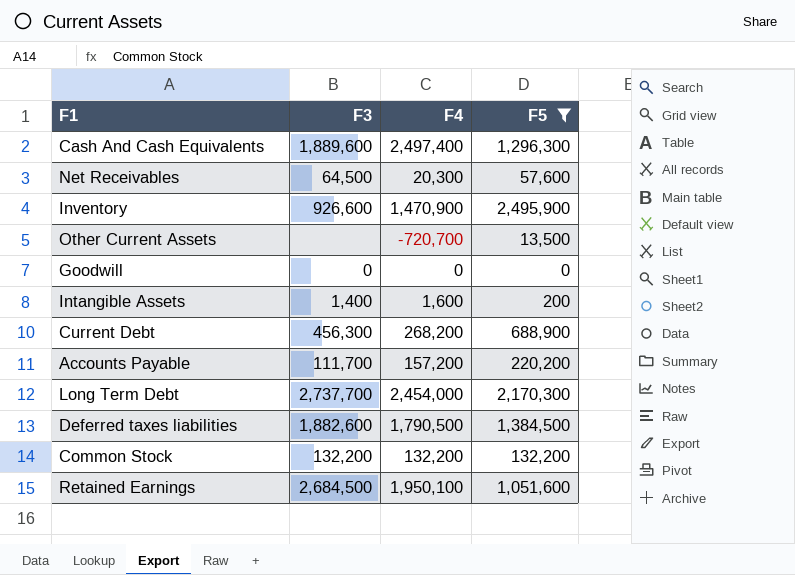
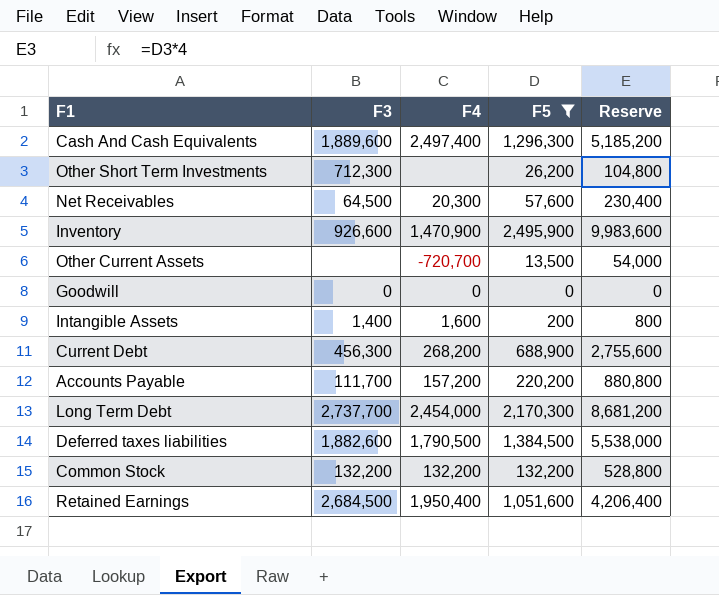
column Reserve | formula: none -> [F5] * 4
row Other Short Term Investments: none -> 712,300 | none | 26,200 | 104,800
Retained Earnings | F4: 1,950,100 -> 1,950,400

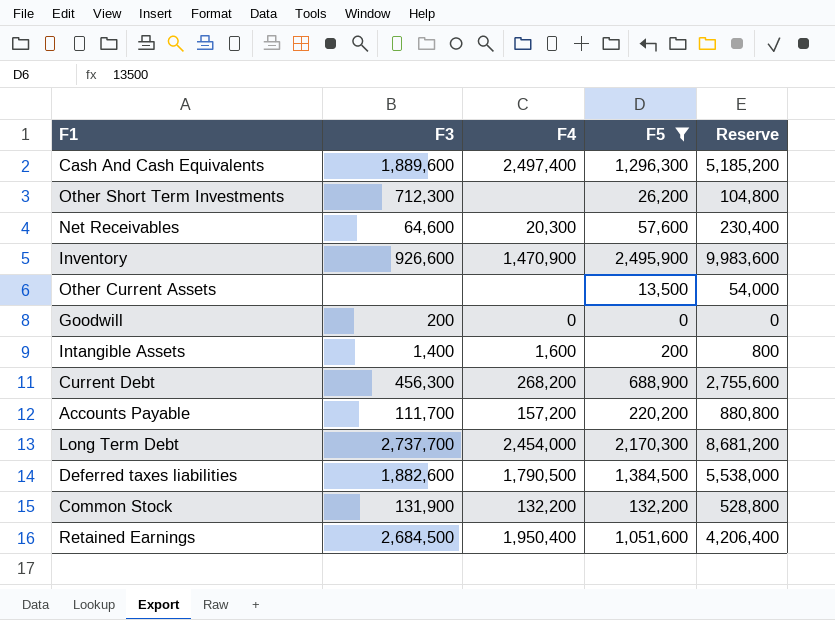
Net Receivables | F3: 64,500 -> 64,600
Other Current Assets | F4: -720,700 -> none
Goodwill | F3: 0 -> 200
Common Stock | F3: 132,200 -> 131,900

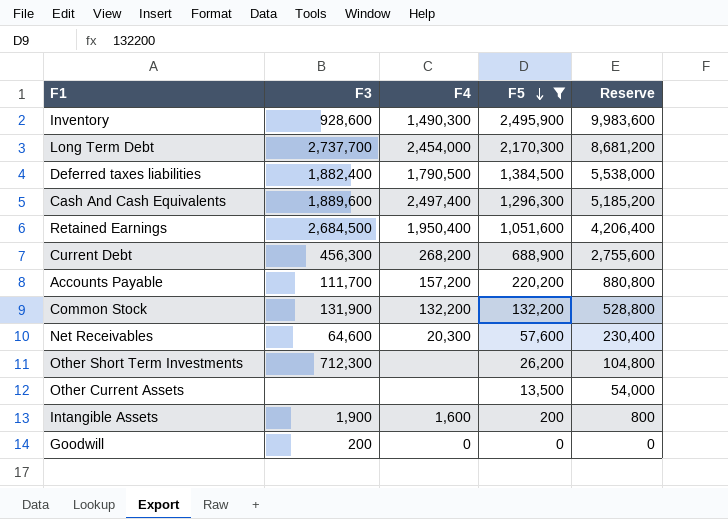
row order: none -> F5 descending
Inventory | F3: 926,600 -> 928,600
Inventory | F4: 1,470,900 -> 1,490,300
Deferred taxes liabilities | F3: 1,882,600 -> 1,882,400
Intangible Assets | F3: 1,400 -> 1,900

